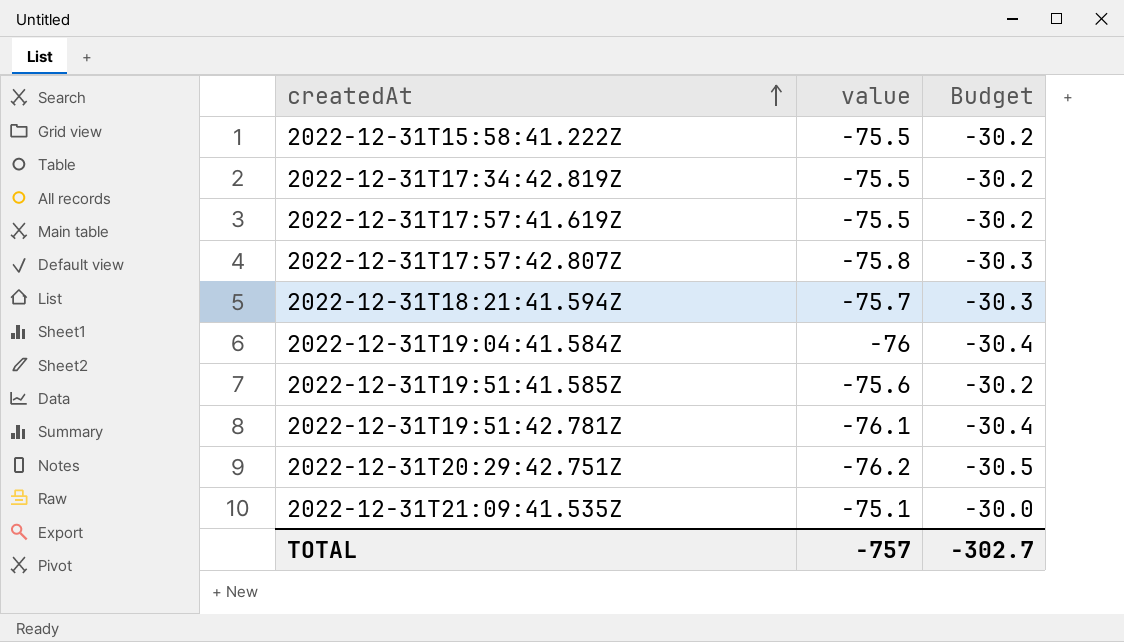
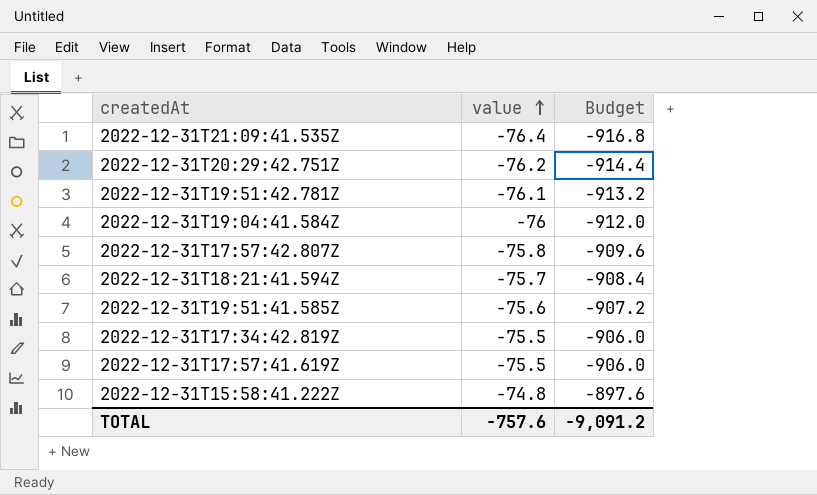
row order: createdAt ascending -> value ascending
column Budget | formula: [value] * 0.4 -> [value] * 12
2022-12-31T21:09:41.535Z | value: -75.1 -> -76.4
2022-12-31T15:58:41.222Z | value: -75.5 -> -74.8
TOTAL | value: -757 -> -757.6
TOTAL | Budget: -302.7 -> -9,091.2

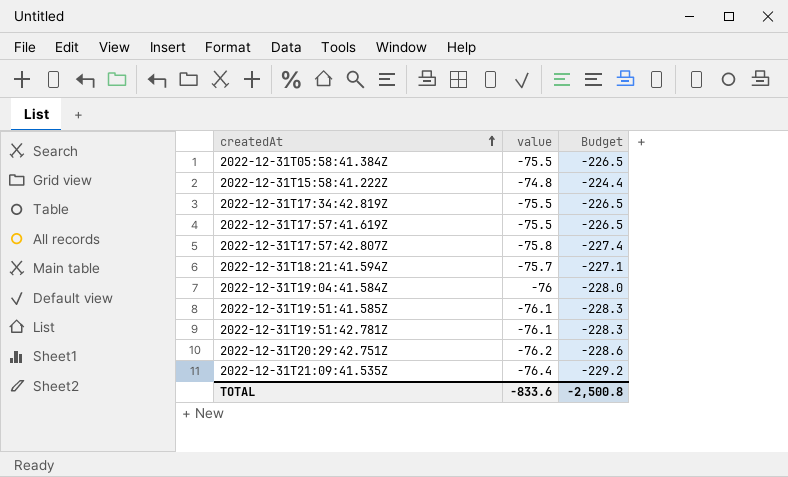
row order: value ascending -> createdAt ascending
column Budget | formula: [value] * 12 -> [value] * 3
row 2022-12-31T05:58:41.384Z: none -> -75.5 | -226.5
2022-12-31T19:51:41.585Z | value: -75.6 -> -76.1
TOTAL | value: -757.6 -> -833.6
TOTAL | Budget: -9,091.2 -> -2,500.8

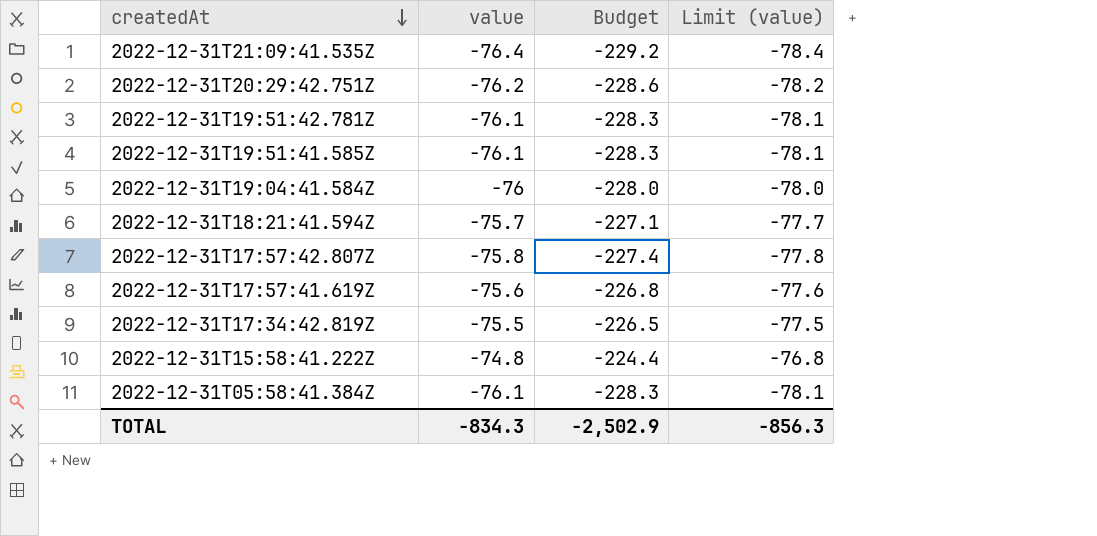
row order: createdAt ascending -> createdAt descending
column Limit (value) | formula: none -> [value] - 2
2022-12-31T17:57:41.619Z | value: -75.5 -> -75.6
2022-12-31T17:57:41.619Z | Budget: -226.5 -> -226.8
2022-12-31T05:58:41.384Z | value: -75.5 -> -76.1
2022-12-31T05:58:41.384Z | Budget: -226.5 -> -228.3
TOTAL | value: -833.6 -> -834.3
TOTAL | Budget: -2,500.8 -> -2,502.9

